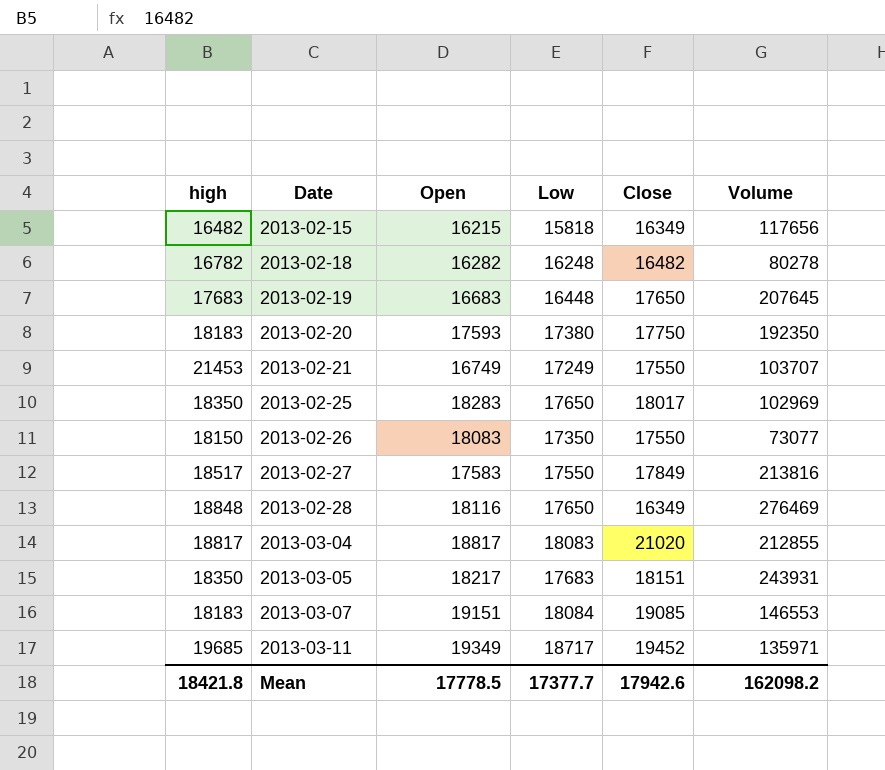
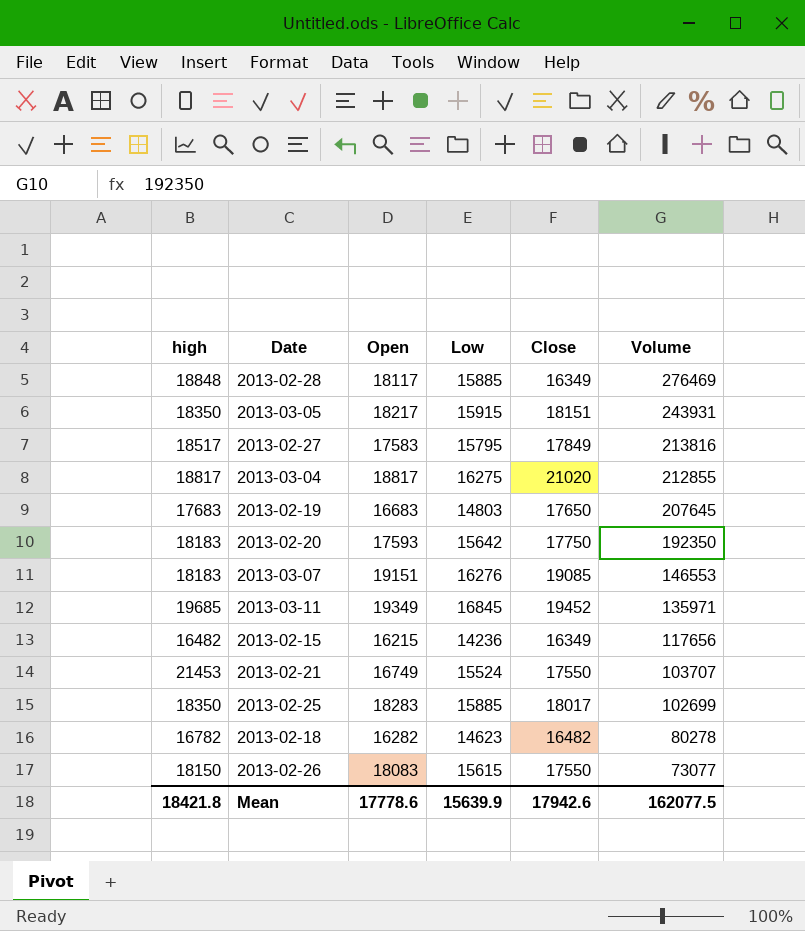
row order: Date ascending -> Volume descending
2013-02-28 | Open: 18116 -> 18117
2013-02-28 | Low: 17650 -> 15885
2013-03-05 | Low: 17683 -> 15915
2013-02-27 | Low: 17550 -> 15795
2013-03-04 | Low: 18083 -> 16275
2013-02-19 | Low: 16448 -> 14803
2013-02-20 | Low: 17380 -> 15642
2013-03-07 | Low: 18084 -> 16276
2013-03-11 | Low: 18717 -> 16845
2013-02-15 | Low: 15818 -> 14236
2013-02-21 | Low: 17249 -> 15524
2013-02-25 | Low: 17650 -> 15885
2013-02-25 | Volume: 102969 -> 102699
2013-02-18 | Low: 16248 -> 14623
2013-02-26 | Low: 17350 -> 15615
Mean | Open: 17778.5 -> 17778.6
Mean | Low: 17377.7 -> 15639.9
Mean | Volume: 162098.2 -> 162077.5

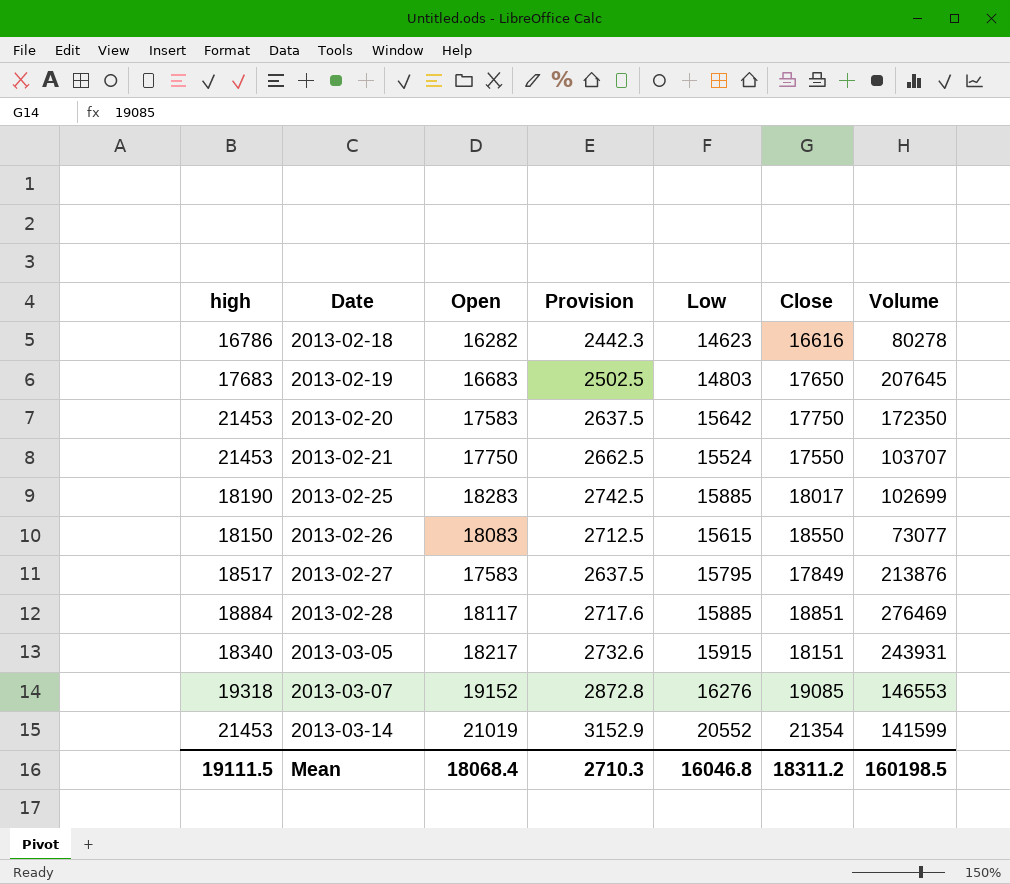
row order: Volume descending -> Date ascending
column Provision | formula: none -> [Open] * 0.15
row 2013-03-04: 18817 | 18817 | 16275 | 21020 | 212855 -> none
row 2013-03-11: 19685 | 19349 | 16845 | 19452 | 135971 -> none
row 2013-02-15: 16482 | 16215 | 14236 | 16349 | 117656 -> none
2013-02-18 | high: 16782 -> 16786
2013-02-18 | Close: 16482 -> 16616
2013-02-20 | high: 18183 -> 21453
2013-02-20 | Open: 17593 -> 17583
2013-02-20 | Volume: 192350 -> 172350
2013-02-21 | Open: 16749 -> 17750
2013-02-25 | high: 18350 -> 18190
2013-02-26 | Close: 17550 -> 18550
2013-02-27 | Volume: 213816 -> 213876
2013-02-28 | high: 18848 -> 18884
2013-02-28 | Close: 16349 -> 18851
2013-03-05 | high: 18350 -> 18340
2013-03-07 | high: 18183 -> 19318
2013-03-07 | Open: 19151 -> 19152
row 2013-03-14: none -> 21453 | 21019 | 3152.9 | 20552 | 21354 | 141599
Mean | high: 18421.8 -> 19111.5
Mean | Open: 17778.6 -> 18068.4
Mean | Low: 15639.9 -> 16046.8
Mean | Close: 17942.6 -> 18311.2
Mean | Volume: 162077.5 -> 160198.5

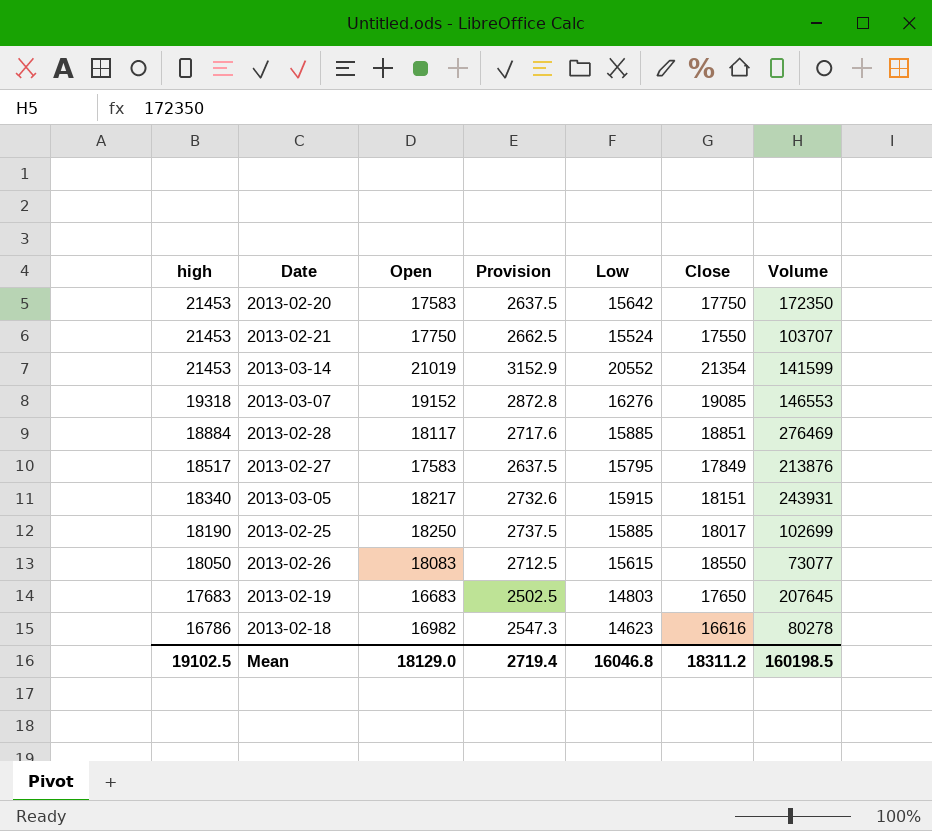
row order: Date ascending -> high descending
2013-02-25 | Open: 18283 -> 18250
2013-02-25 | Provision: 2742.5 -> 2737.5
2013-02-26 | high: 18150 -> 18050
2013-02-18 | Open: 16282 -> 16982
2013-02-18 | Provision: 2442.3 -> 2547.3
Mean | high: 19111.5 -> 19102.5
Mean | Open: 18068.4 -> 18129.0
Mean | Provision: 2710.3 -> 2719.4

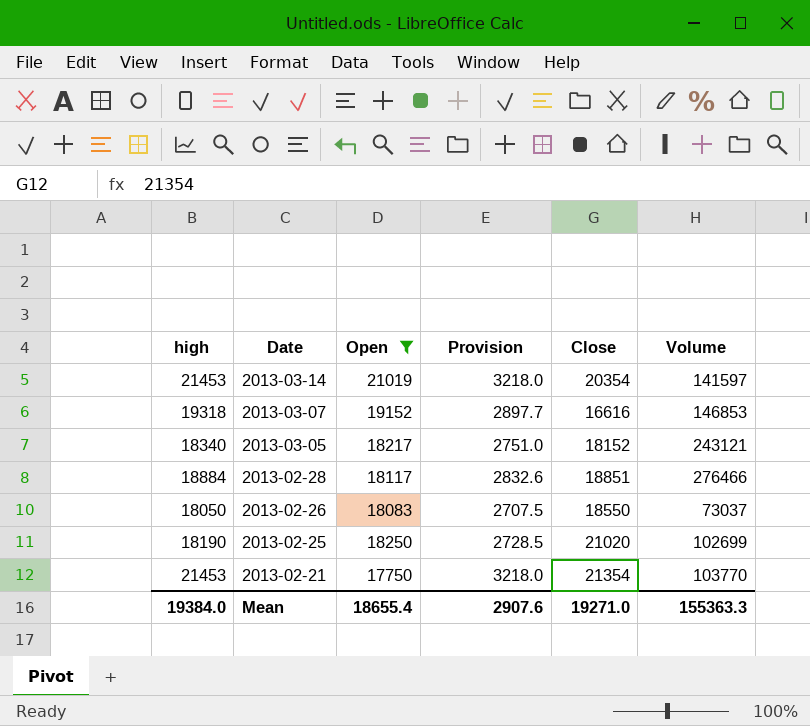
filter: none -> Open >= 17750
row order: high descending -> Date descending
column Low | position: 5 -> none
column Provision | formula: [Open] * 0.15 -> [high] * 0.15
2013-03-14 | Close: 21354 -> 20354
2013-03-14 | Volume: 141599 -> 141597
2013-03-07 | Close: 19085 -> 16616
2013-03-07 | Volume: 146553 -> 146853
2013-03-05 | Close: 18151 -> 18152
2013-03-05 | Volume: 243931 -> 243121
2013-02-28 | Volume: 276469 -> 276466
2013-02-26 | Volume: 73077 -> 73037
2013-02-25 | Close: 18017 -> 21020
2013-02-21 | Close: 17550 -> 21354
2013-02-21 | Volume: 103707 -> 103770
Mean | high: 19102.5 -> 19384.0
Mean | Open: 18129.0 -> 18655.4
Mean | Provision: 2719.4 -> 2907.6
Mean | Close: 18311.2 -> 19271.0
Mean | Volume: 160198.5 -> 155363.3

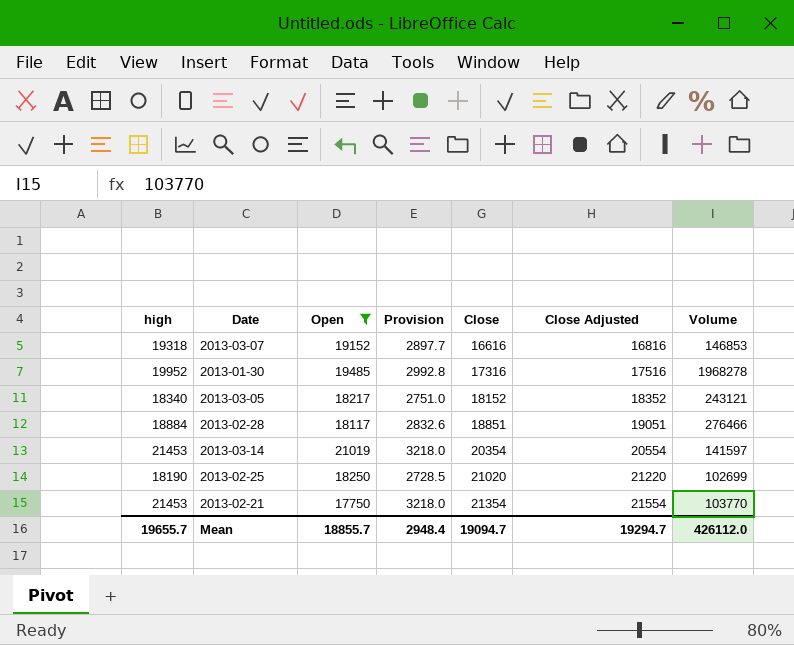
row order: Date descending -> Close ascending
column Close Adjusted | formula: none -> [Close] + 200
row 2013-02-26: 18050 | 18083 | 2707.5 | 18550 | 73037 -> none
row 2013-01-30: none -> 19952 | 19485 | 2992.8 | 17316 | 17516 | 1968278
Mean | high: 19384.0 -> 19655.7
Mean | Open: 18655.4 -> 18855.7
Mean | Provision: 2907.6 -> 2948.4
Mean | Close: 19271.0 -> 19094.7
Mean | Volume: 155363.3 -> 426112.0

